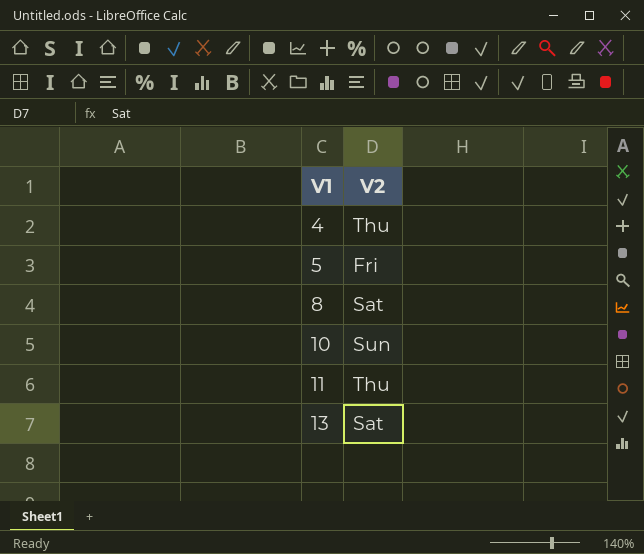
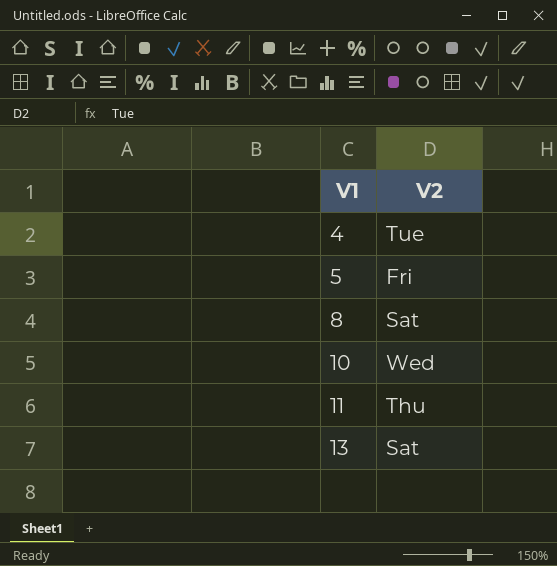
4 | V2: Thu -> Tue
10 | V2: Sun -> Wed

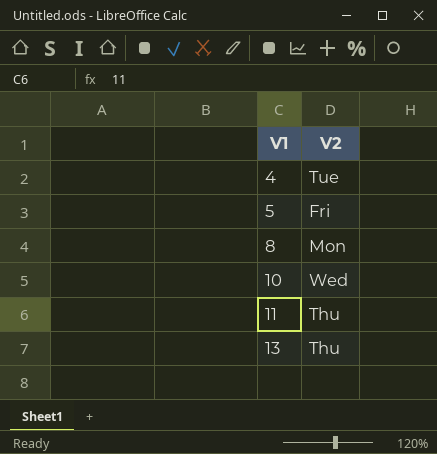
8 | V2: Sat -> Mon
13 | V2: Sat -> Thu

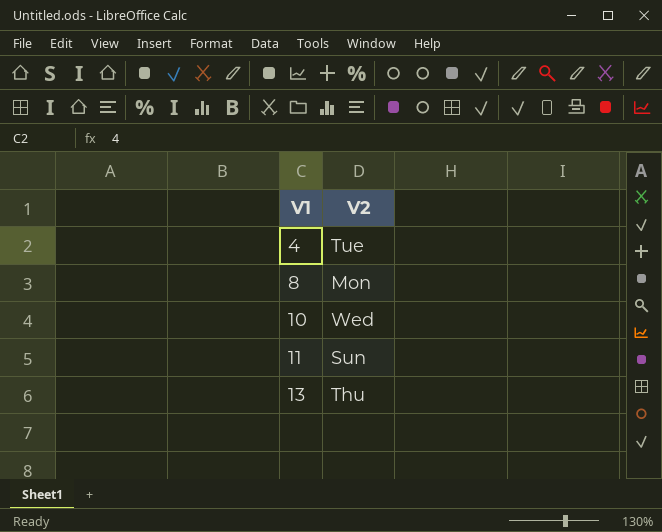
row 5: Fri -> none
11 | V2: Thu -> Sun

